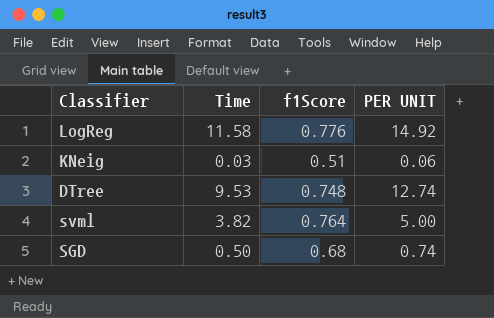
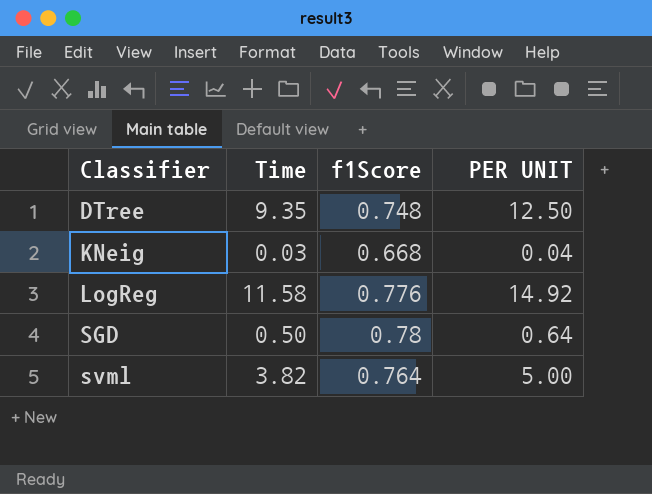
row order: none -> Classifier ascending
DTree | Time: 9.53 -> 9.35
DTree | PER UNIT: 12.74 -> 12.50
KNeig | f1Score: 0.51 -> 0.668
KNeig | PER UNIT: 0.06 -> 0.04
SGD | f1Score: 0.68 -> 0.78
SGD | PER UNIT: 0.74 -> 0.64

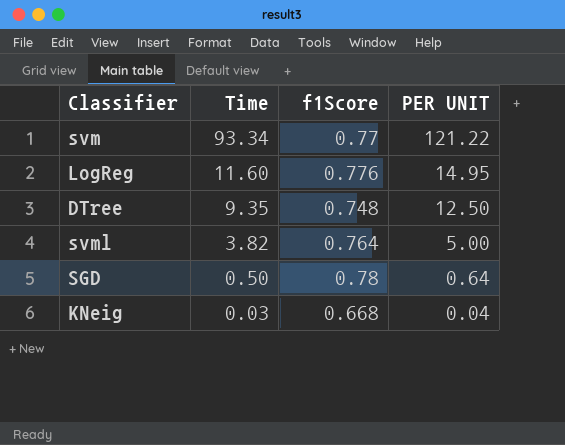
row order: Classifier ascending -> Time descending
row svm: none -> 93.34 | 0.77 | 121.22
LogReg | Time: 11.58 -> 11.60
LogReg | PER UNIT: 14.92 -> 14.95

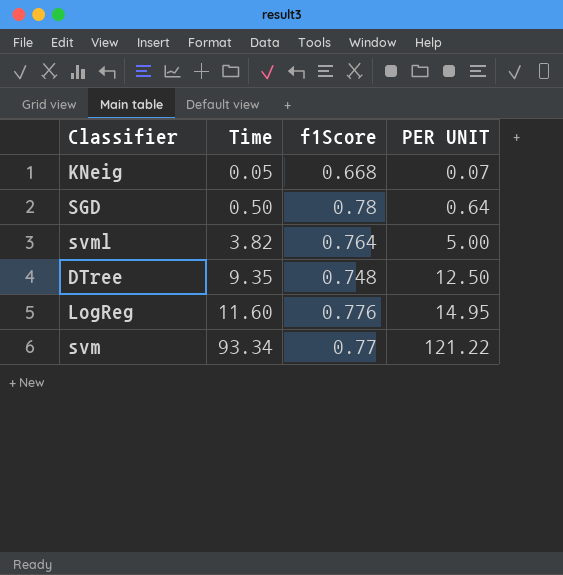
row order: Time descending -> Time ascending
KNeig | Time: 0.03 -> 0.05
KNeig | PER UNIT: 0.04 -> 0.07

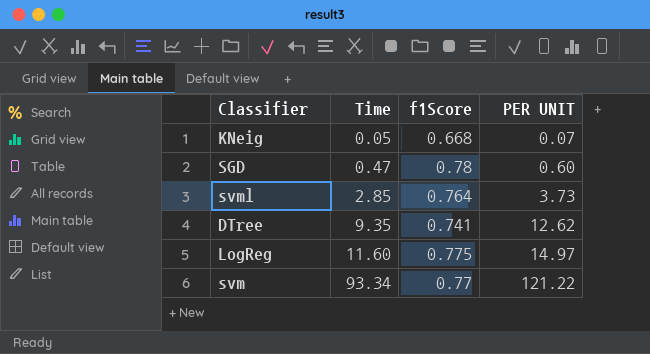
SGD | Time: 0.50 -> 0.47
SGD | PER UNIT: 0.64 -> 0.60
svml | Time: 3.82 -> 2.85
svml | PER UNIT: 5.00 -> 3.73
DTree | f1Score: 0.748 -> 0.741
DTree | PER UNIT: 12.50 -> 12.62
LogReg | f1Score: 0.776 -> 0.775
LogReg | PER UNIT: 14.95 -> 14.97

